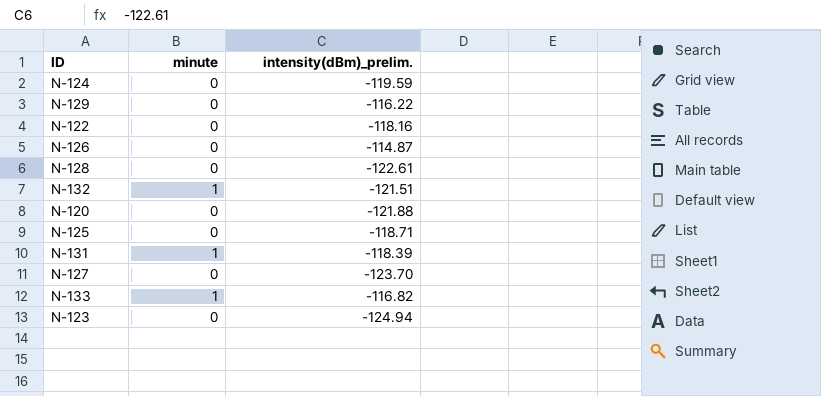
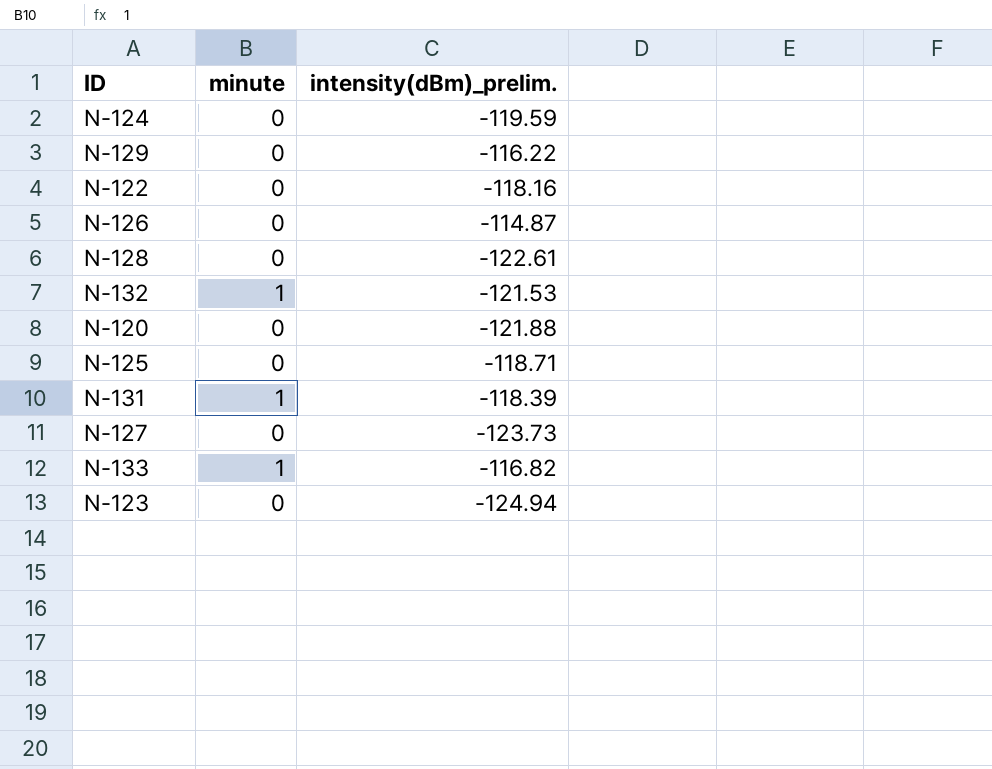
N-132 | intensity(dBm)_prelim.: -121.51 -> -121.53
N-127 | intensity(dBm)_prelim.: -123.70 -> -123.73

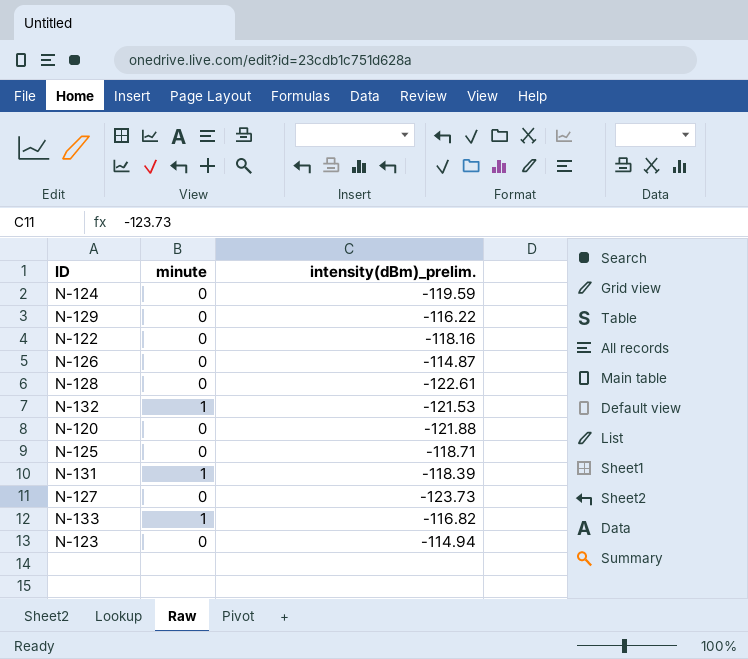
N-123 | intensity(dBm)_prelim.: -124.94 -> -114.94

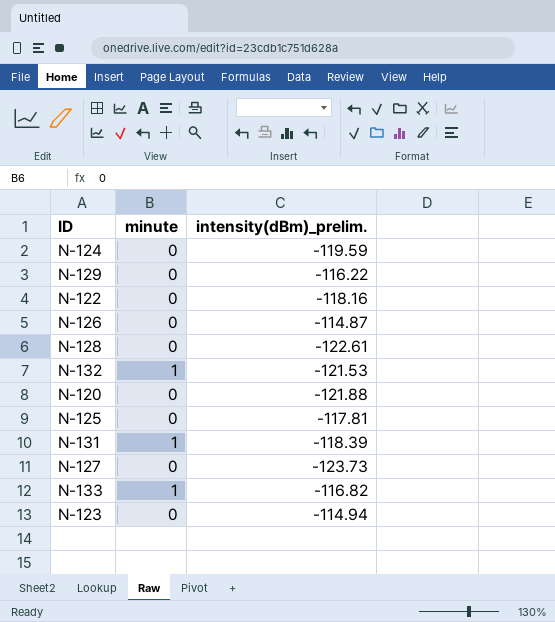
N-125 | intensity(dBm)_prelim.: -118.71 -> -117.81

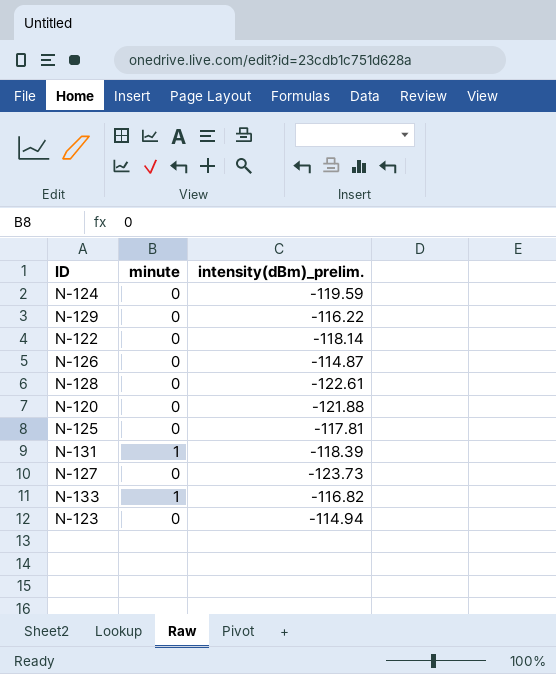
row N-132: 1 | -121.53 -> none
N-122 | intensity(dBm)_prelim.: -118.16 -> -118.14

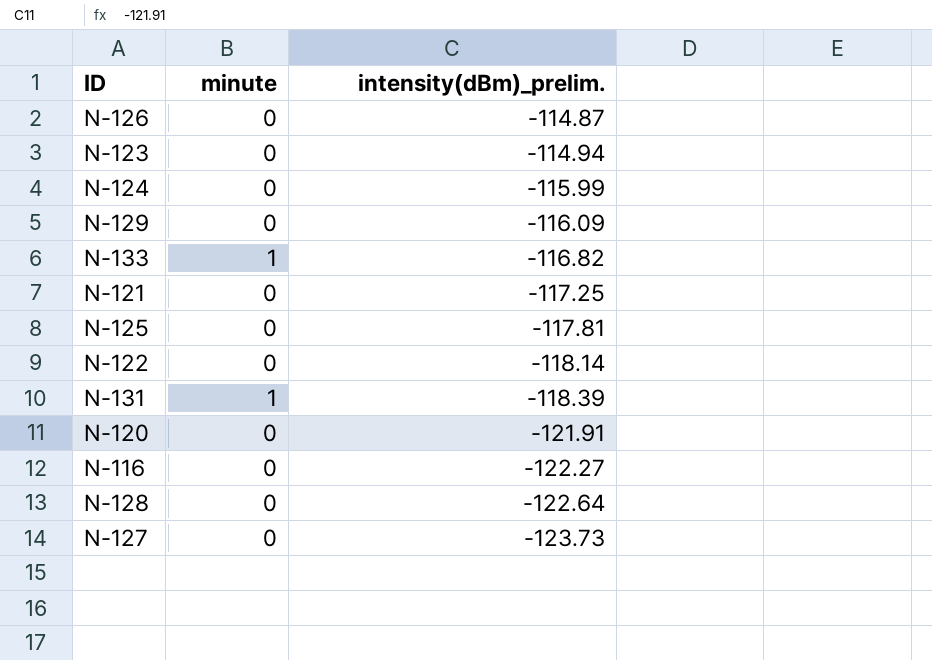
row order: none -> intensity(dBm)_prelim. descending
N-124 | intensity(dBm)_prelim.: -119.59 -> -115.99
N-129 | intensity(dBm)_prelim.: -116.22 -> -116.09
row N-121: none -> 0 | -117.25
N-120 | intensity(dBm)_prelim.: -121.88 -> -121.91
row N-116: none -> 0 | -122.27
N-128 | intensity(dBm)_prelim.: -122.61 -> -122.64

